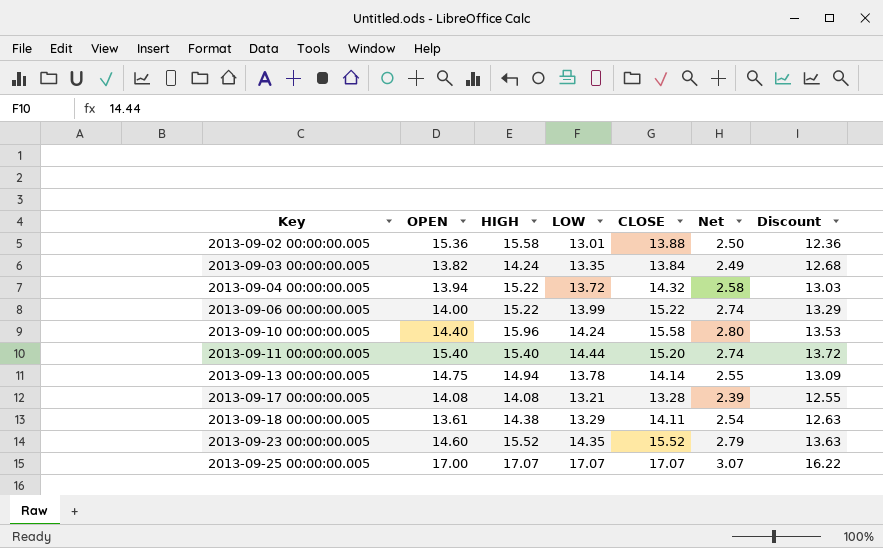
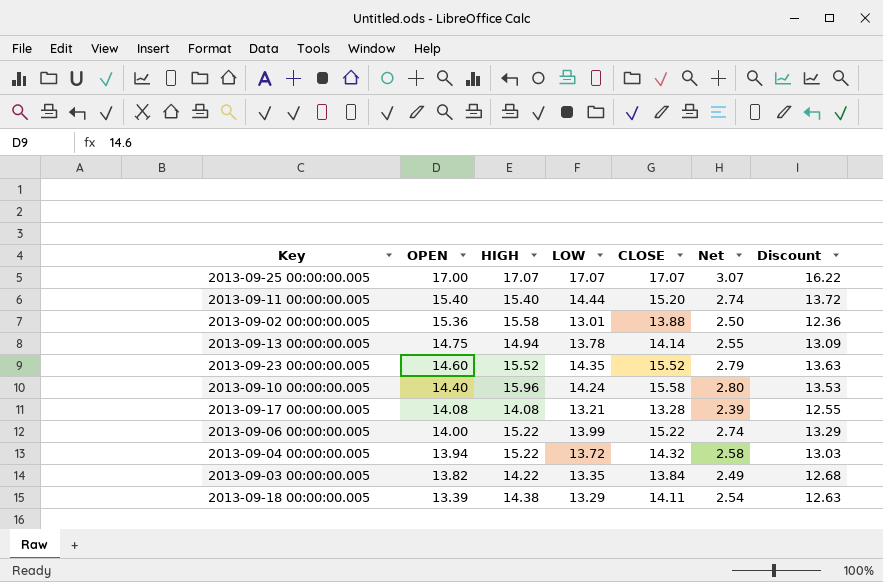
row order: Key ascending -> OPEN descending
2013-09-03 00:00:00.005 | HIGH: 14.24 -> 14.22
2013-09-18 00:00:00.005 | OPEN: 13.61 -> 13.39

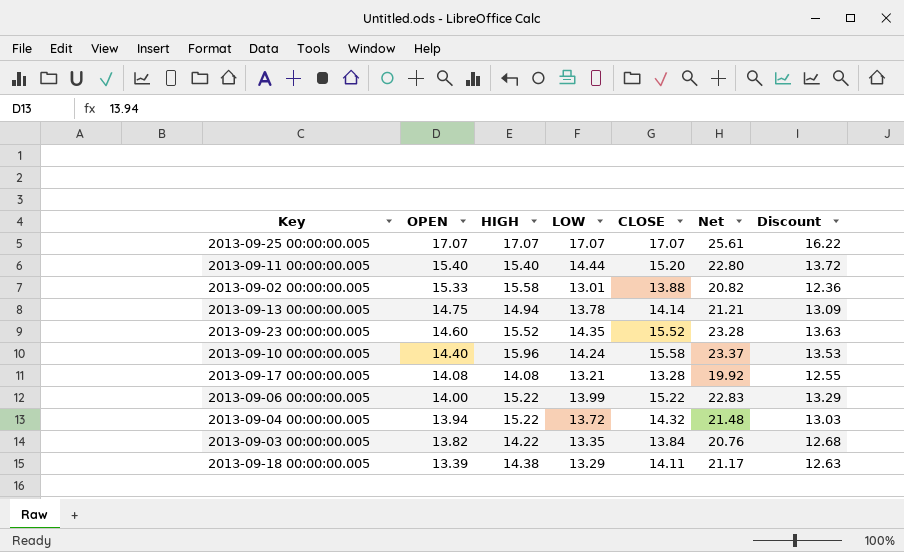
column Net | formula: [CLOSE] * 0.18 -> [CLOSE] * 1.5
2013-09-25 00:00:00.005 | OPEN: 17.00 -> 17.07
2013-09-02 00:00:00.005 | OPEN: 15.36 -> 15.33

